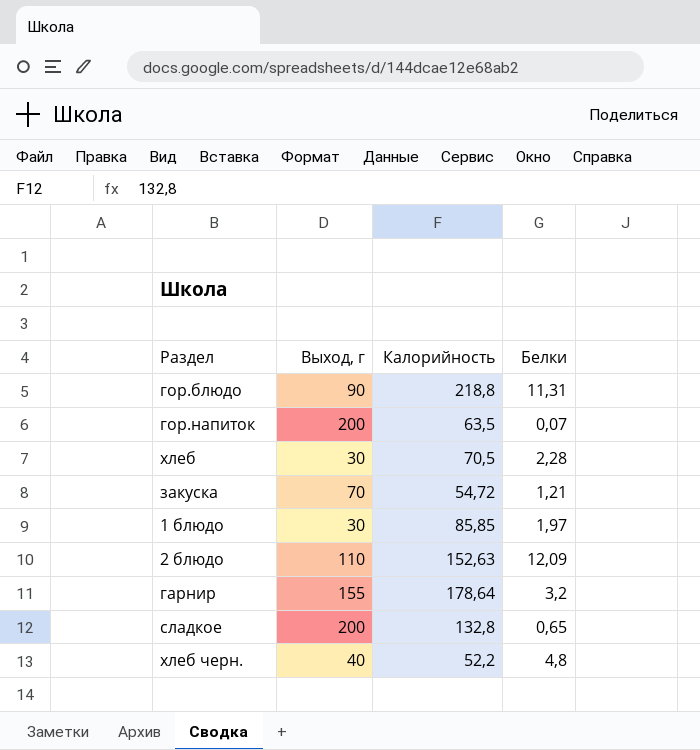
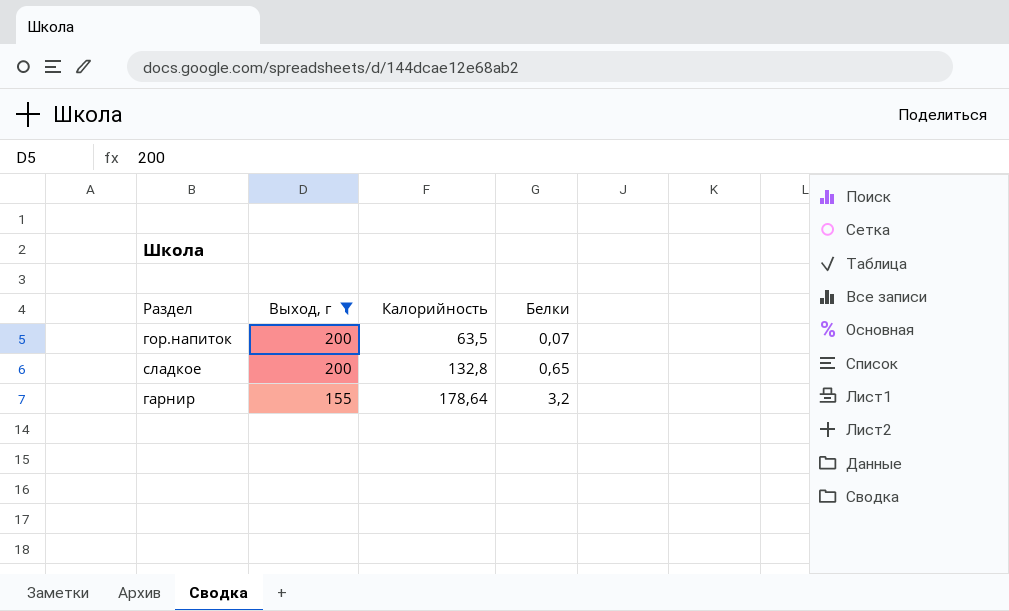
filter: none -> Выход, г >= 155
row order: none -> Выход, г descending

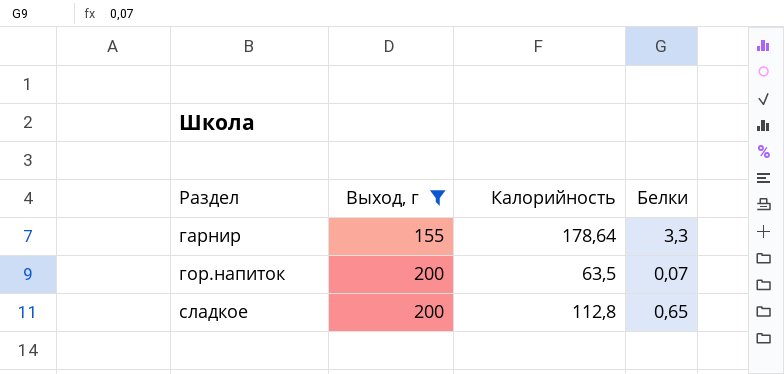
row order: Выход, г descending -> Раздел ascending
гарнир | Белки: 3,2 -> 3,3
сладкое | Калорийность: 132,8 -> 112,8

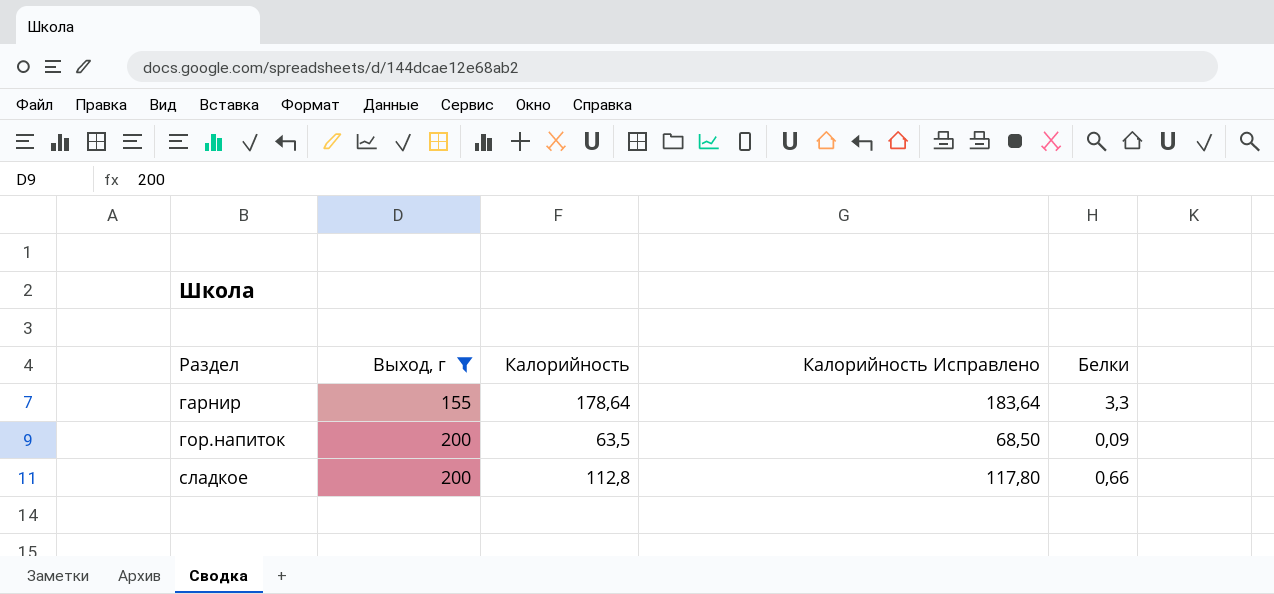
column Калорийность Исправлено | formula: none -> [Калорийность] + 5
гор.напиток | Белки: 0,07 -> 0,09
сладкое | Белки: 0,65 -> 0,66

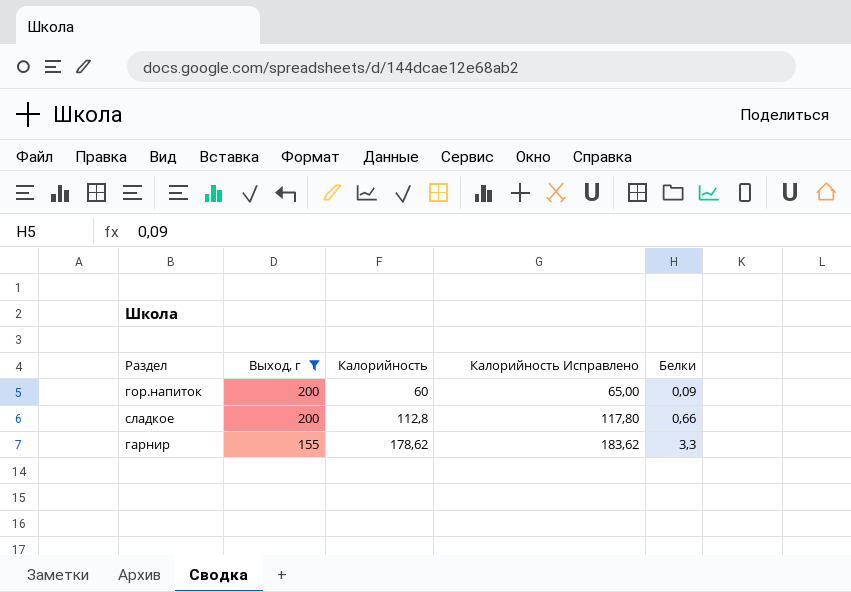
row order: Раздел ascending -> Выход, г descending
гор.напиток | Калорийность: 63,5 -> 60
гор.напиток | Калорийность Исправлено: 68,50 -> 65,00
гарнир | Калорийность: 178,64 -> 178,62
гарнир | Калорийность Исправлено: 183,64 -> 183,62

